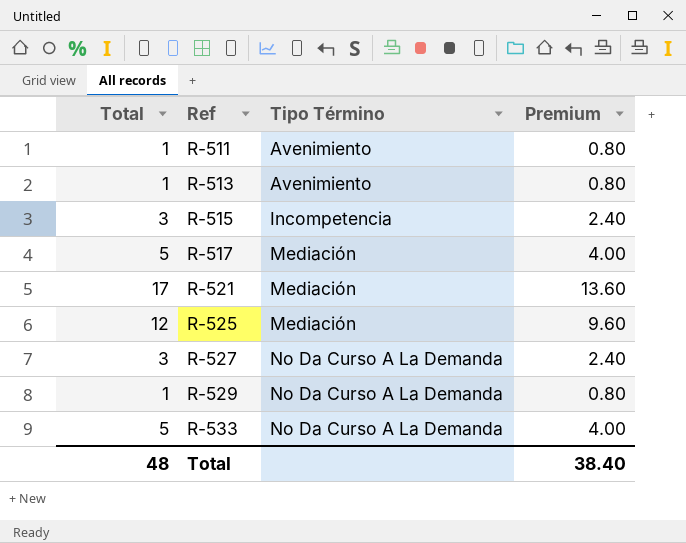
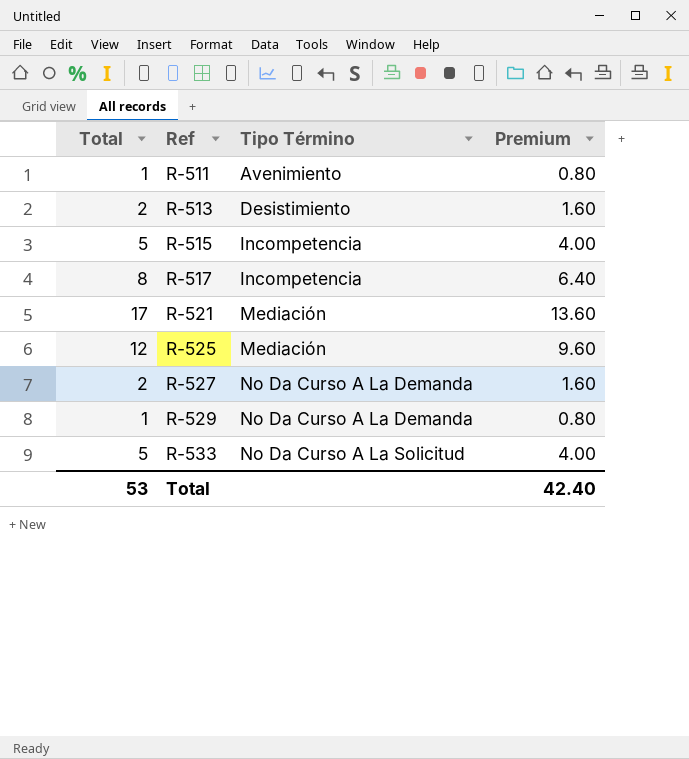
R-513 | Total: 1 -> 2
R-513 | Tipo Término: Avenimiento -> Desistimiento
R-513 | Premium: 0.80 -> 1.60
R-515 | Total: 3 -> 5
R-515 | Premium: 2.40 -> 4.00
R-517 | Total: 5 -> 8
R-517 | Tipo Término: Mediación -> Incompetencia
R-517 | Premium: 4.00 -> 6.40
R-527 | Total: 3 -> 2
R-527 | Premium: 2.40 -> 1.60
R-533 | Tipo Término: No Da Curso A La Demanda -> No Da Curso A La Solicitud
Total | Total: 48 -> 53
Total | Premium: 38.40 -> 42.40

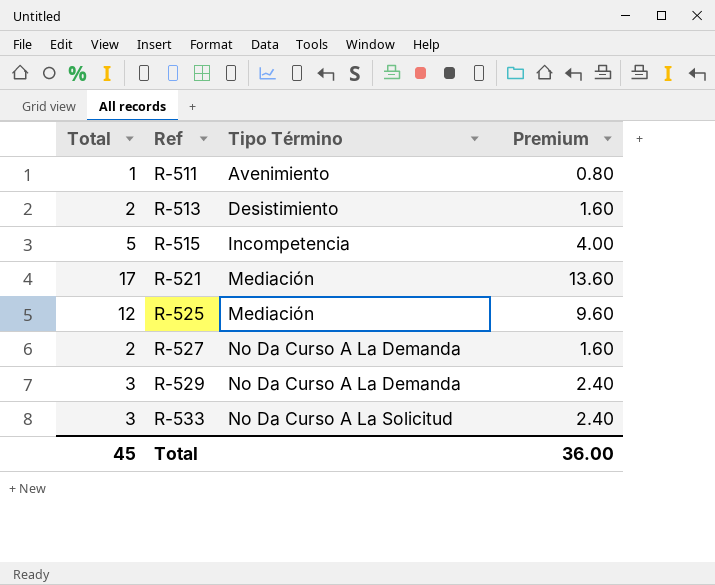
row R-517: 8 | Incompetencia | 6.40 -> none
R-529 | Total: 1 -> 3
R-529 | Premium: 0.80 -> 2.40
R-533 | Total: 5 -> 3
R-533 | Premium: 4.00 -> 2.40
Total | Total: 53 -> 45
Total | Premium: 42.40 -> 36.00

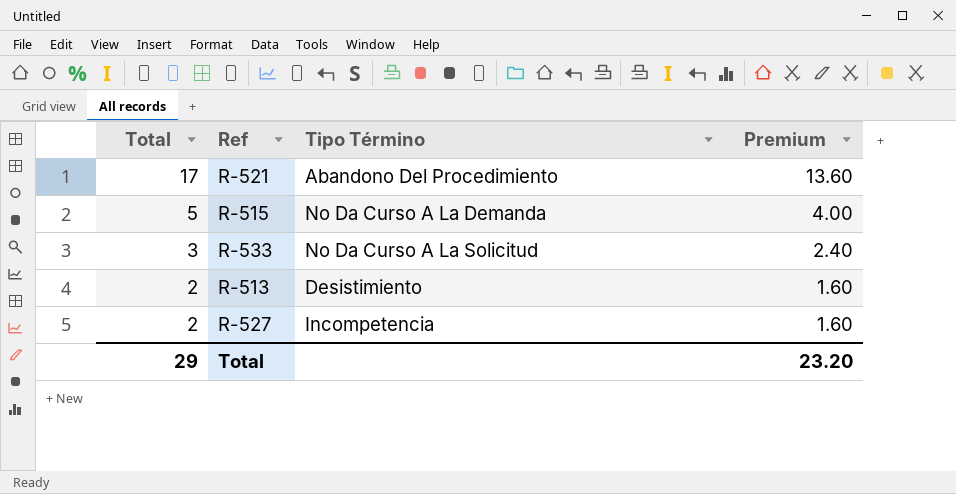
row order: Ref ascending -> Total descending
row R-511: 1 | Avenimiento | 0.80 -> none
row R-525: 12 | Mediación | 9.60 -> none
row R-529: 3 | No Da Curso A La Demanda | 2.40 -> none
R-521 | Tipo Término: Mediación -> Abandono Del Procedimiento
R-515 | Tipo Término: Incompetencia -> No Da Curso A La Demanda
R-527 | Tipo Término: No Da Curso A La Demanda -> Incompetencia
Total | Total: 45 -> 29
Total | Premium: 36.00 -> 23.20

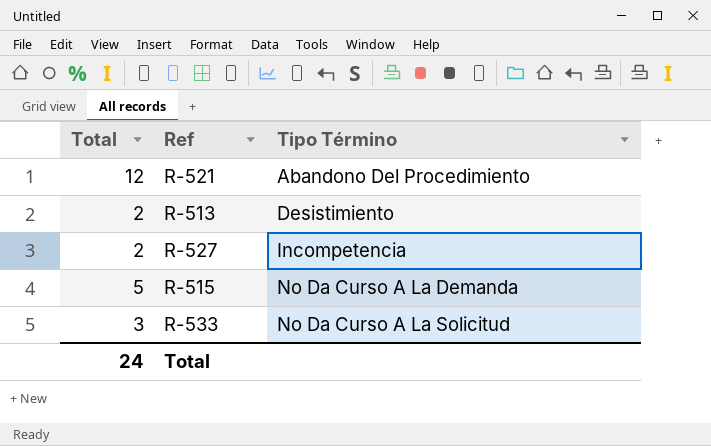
row order: Total descending -> Tipo Término ascending
column Premium | formula: [Total] * 0.8 -> none
R-521 | Total: 17 -> 12
Total | Total: 29 -> 24

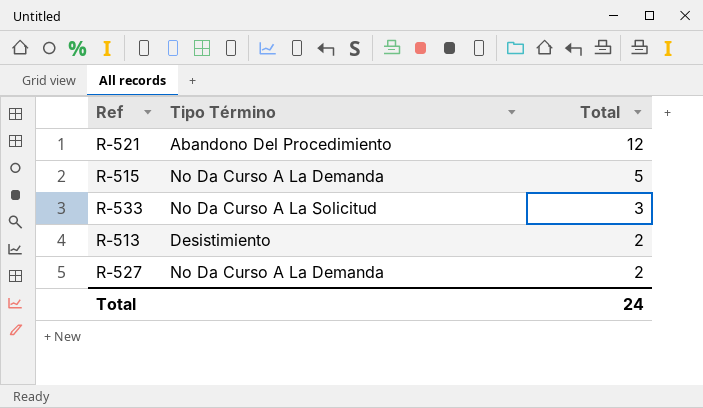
row order: Tipo Término ascending -> Total descending
column Total | position: 1 -> 3
R-527 | Tipo Término: Incompetencia -> No Da Curso A La Demanda

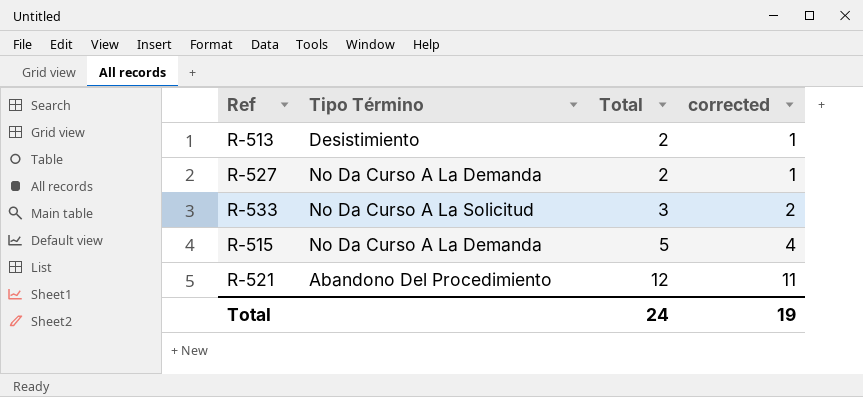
row order: Total descending -> Total ascending
column corrected | formula: none -> [Total] - 1

